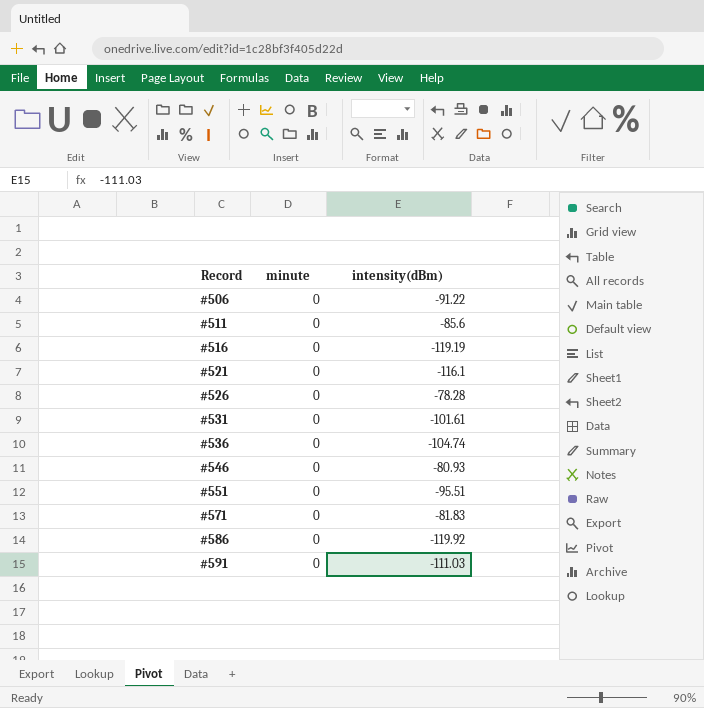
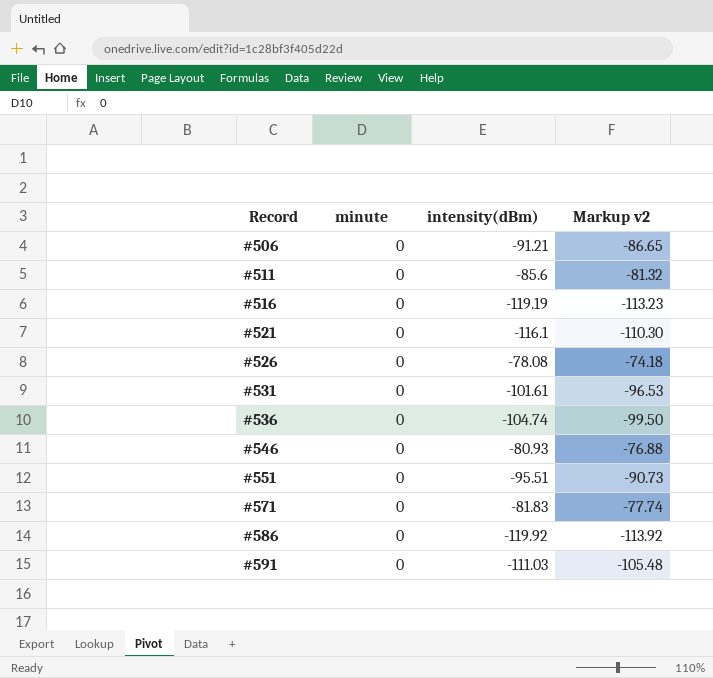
column Markup v2 | formula: none -> [intensity(dBm)] * 0.95
#506 | intensity(dBm): -91.22 -> -91.21
#526 | intensity(dBm): -78.28 -> -78.08

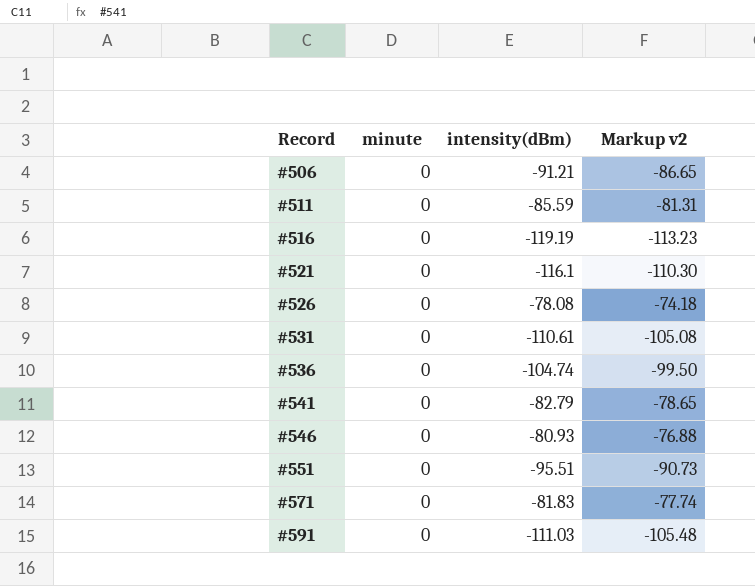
row #586: 0 | -119.92 | -113.92 -> none
#511 | intensity(dBm): -85.6 -> -85.59
#511 | Markup v2: -81.32 -> -81.31
#531 | intensity(dBm): -101.61 -> -110.61
#531 | Markup v2: -96.53 -> -105.08
row #541: none -> 0 | -82.79 | -78.65

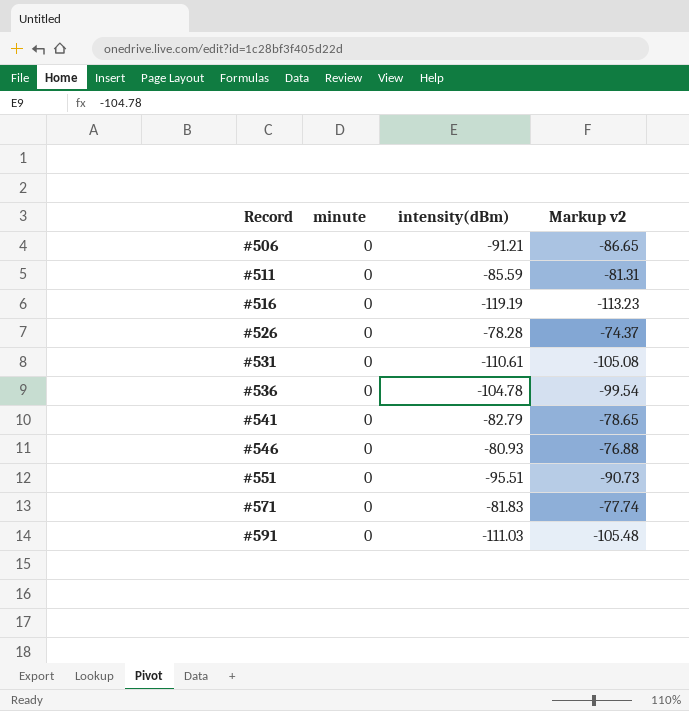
row #521: 0 | -116.1 | -110.30 -> none
#526 | intensity(dBm): -78.08 -> -78.28
#526 | Markup v2: -74.18 -> -74.37
#536 | intensity(dBm): -104.74 -> -104.78
#536 | Markup v2: -99.50 -> -99.54

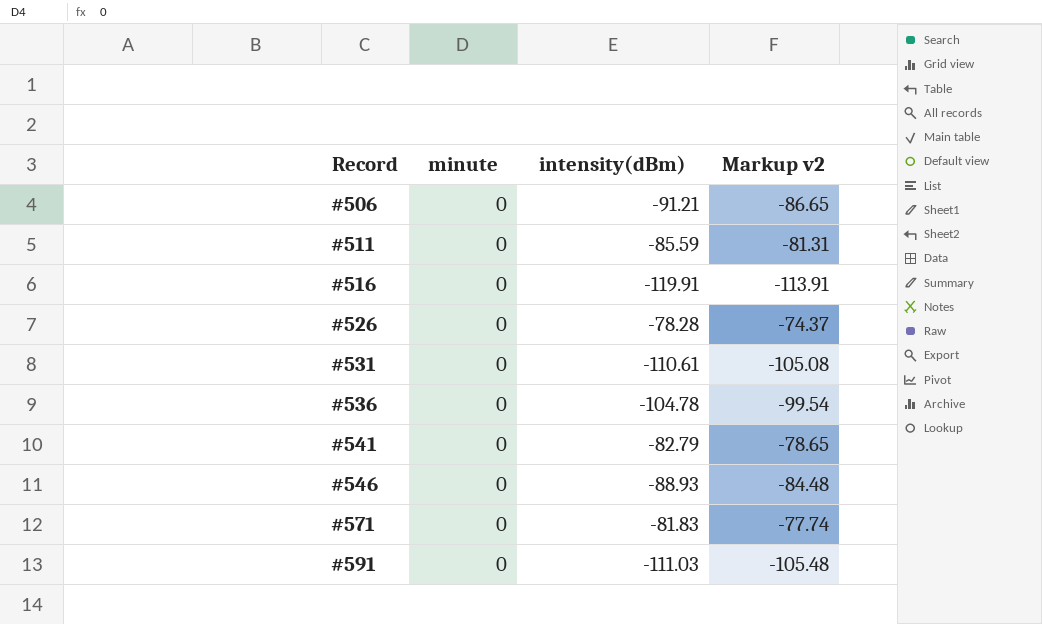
row #551: 0 | -95.51 | -90.73 -> none
#516 | intensity(dBm): -119.19 -> -119.91
#516 | Markup v2: -113.23 -> -113.91
#546 | intensity(dBm): -80.93 -> -88.93
#546 | Markup v2: -76.88 -> -84.48

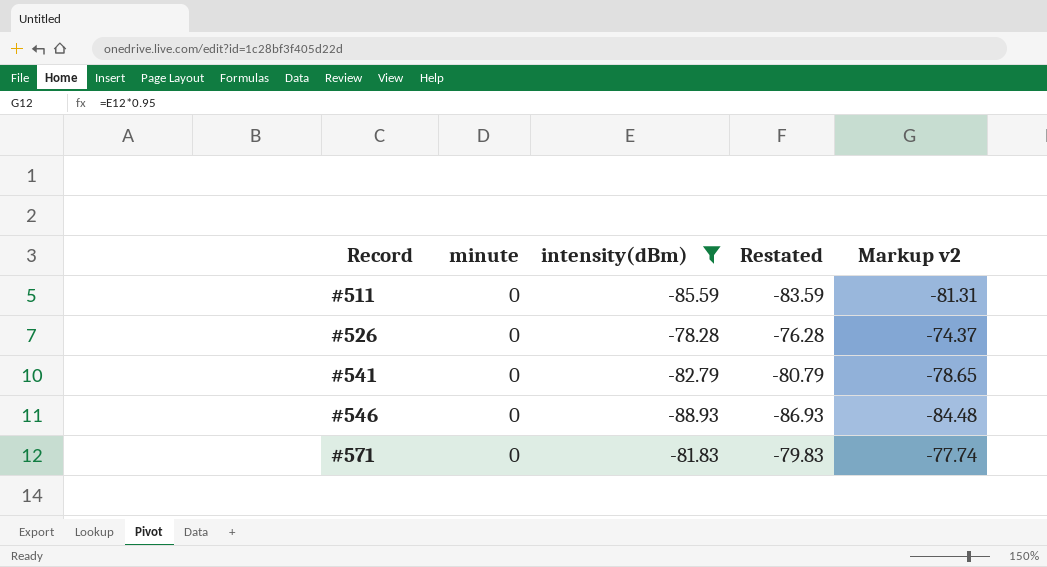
filter: none -> intensity(dBm) >= -88.93
column Restated | formula: none -> [intensity(dBm)] + 2

